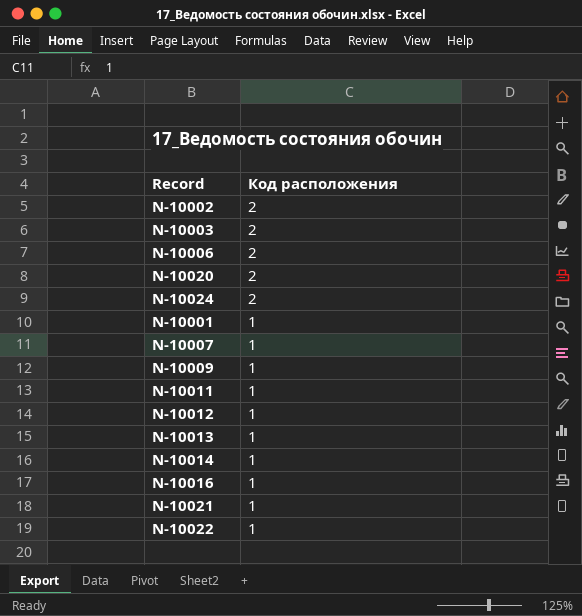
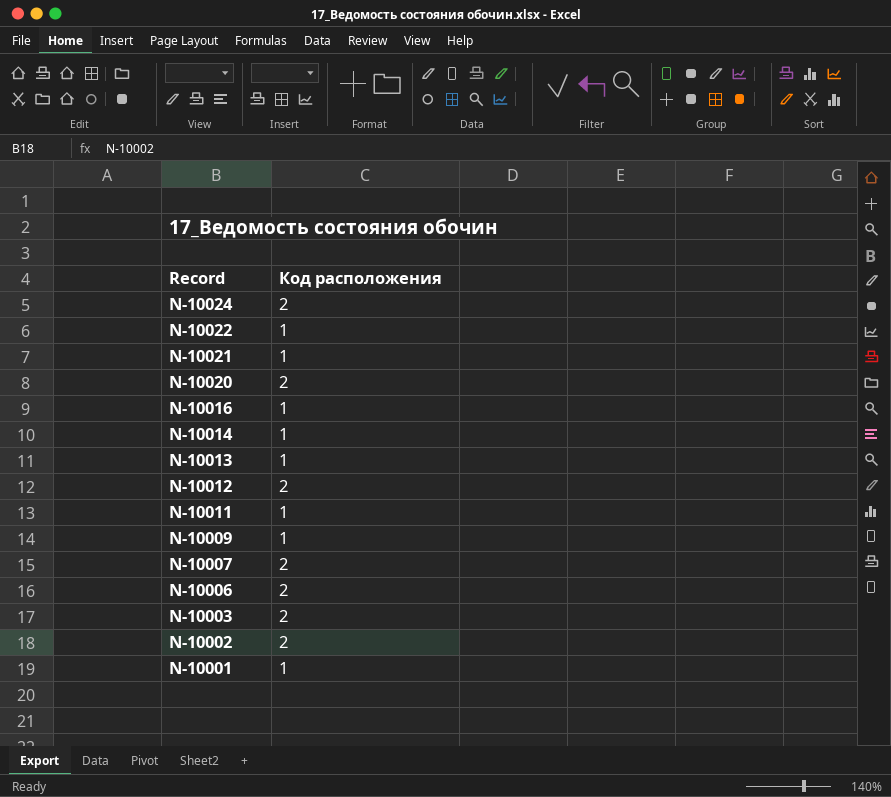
row order: Код расположения descending -> Record descending
N-10012 | Код расположения: 1 -> 2
N-10007 | Код расположения: 1 -> 2

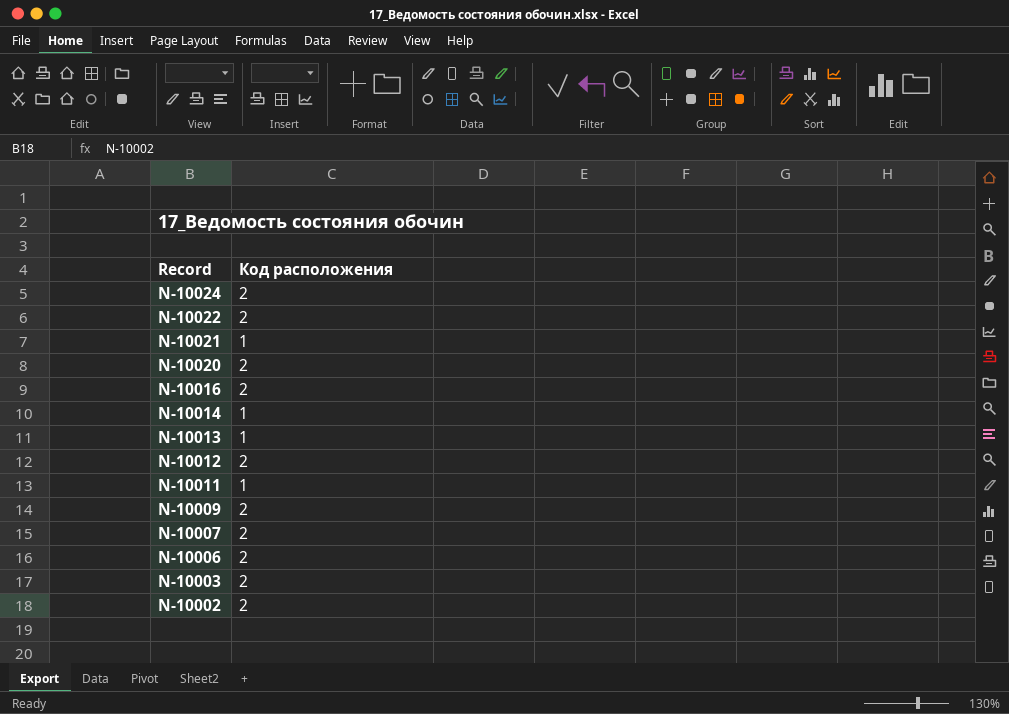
row N-10001: 1 -> none
N-10022 | Код расположения: 1 -> 2
N-10016 | Код расположения: 1 -> 2
N-10009 | Код расположения: 1 -> 2

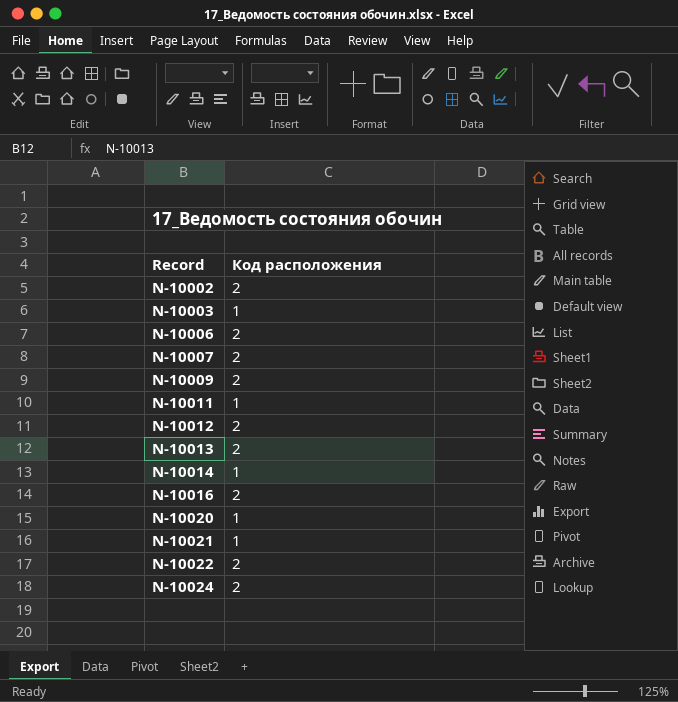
row order: Record descending -> Record ascending
N-10003 | Код расположения: 2 -> 1
N-10013 | Код расположения: 1 -> 2
N-10020 | Код расположения: 2 -> 1

